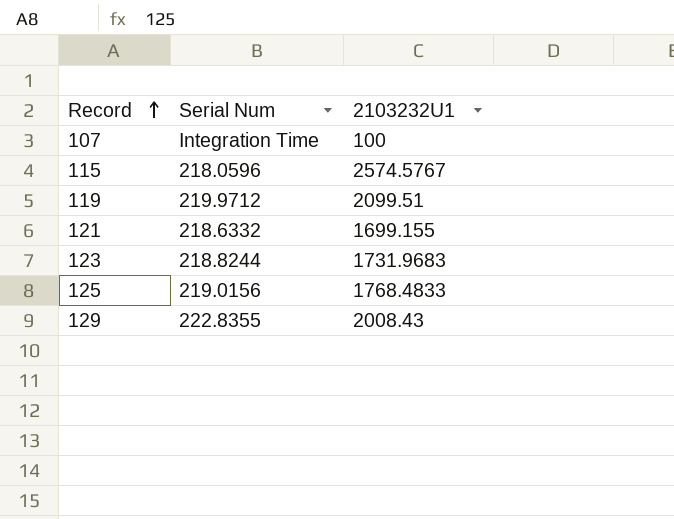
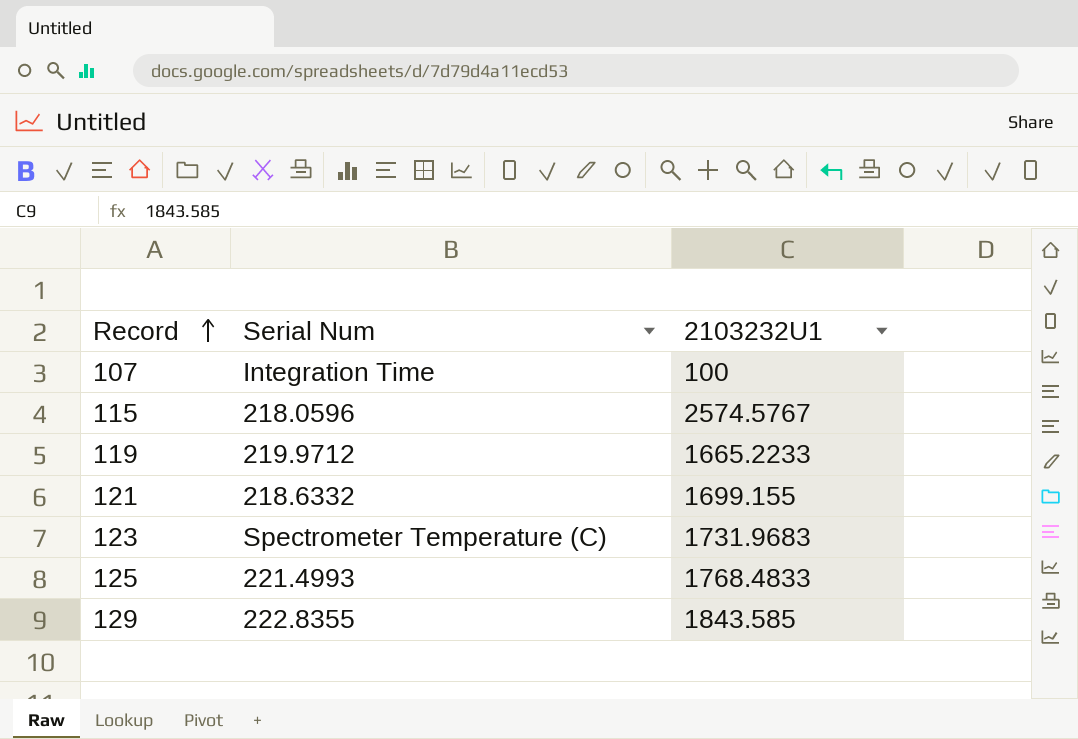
119 | 2103232U1: 2099.51 -> 1665.2233
123 | Serial Num: 218.8244 -> Spectrometer Temperature (C)
125 | Serial Num: 219.0156 -> 221.4993
129 | 2103232U1: 2008.43 -> 1843.585

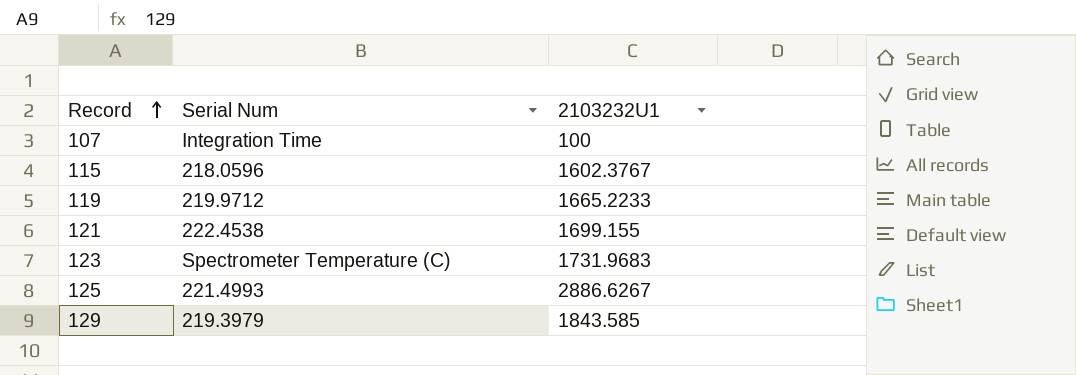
115 | 2103232U1: 2574.5767 -> 1602.3767
121 | Serial Num: 218.6332 -> 222.4538
125 | 2103232U1: 1768.4833 -> 2886.6267
129 | Serial Num: 222.8355 -> 219.3979

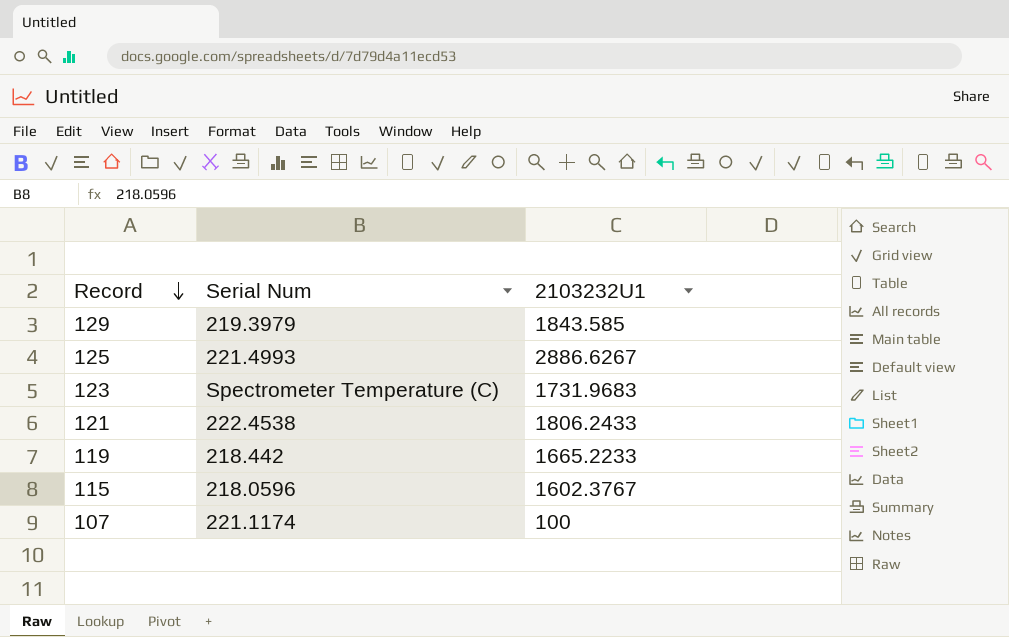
row order: Record ascending -> Record descending
121 | 2103232U1: 1699.155 -> 1806.2433
119 | Serial Num: 219.9712 -> 218.442
107 | Serial Num: Integration Time -> 221.1174

